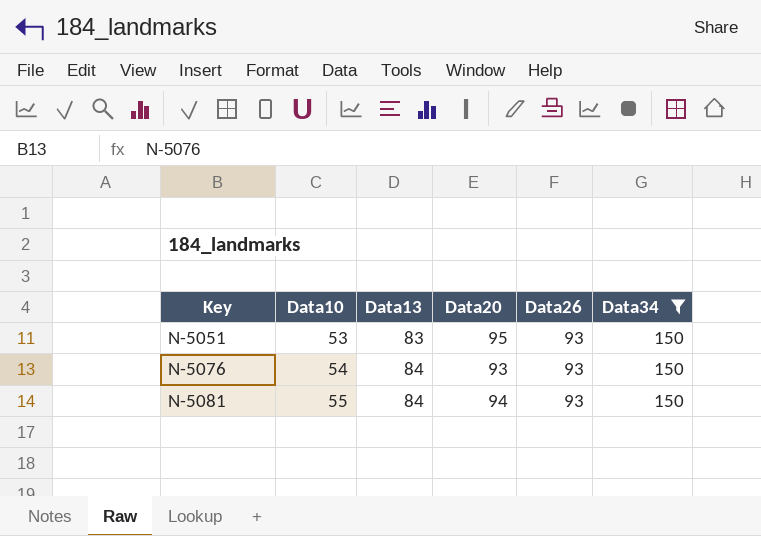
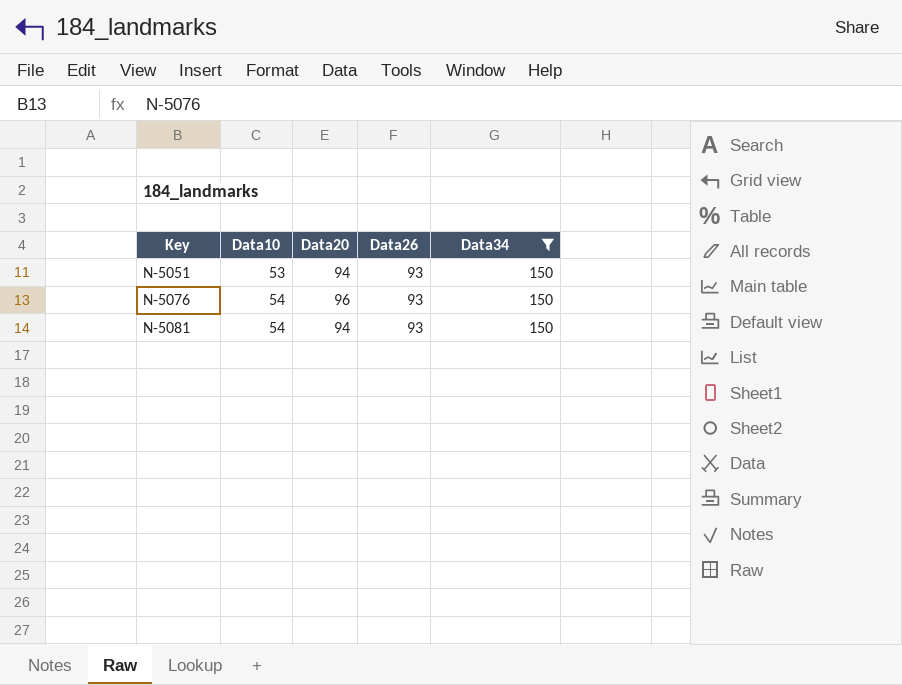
column Data13 | position: 3 -> none
N-5051 | Data20: 95 -> 94
N-5076 | Data20: 93 -> 96
N-5081 | Data10: 55 -> 54

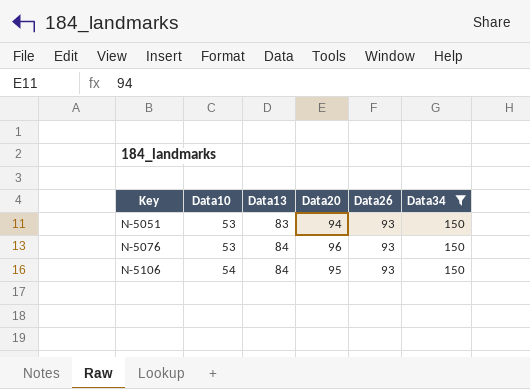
column Data13 | position: none -> 3
row N-5081: 54 | 94 | 93 | 150 -> none
N-5076 | Data10: 54 -> 53
row N-5106: none -> 54 | 84 | 95 | 93 | 150

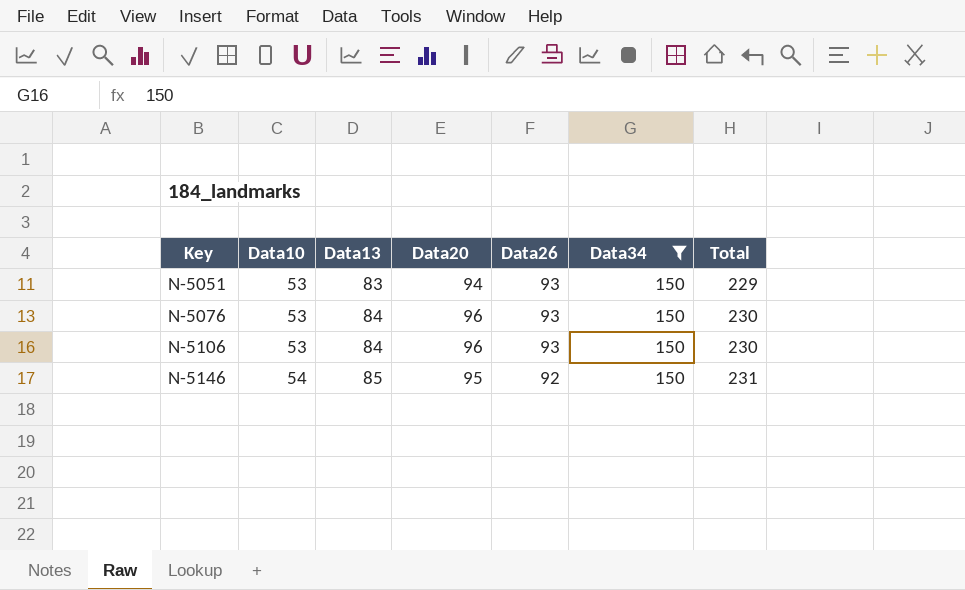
column Total | formula: none -> [Data10] + [Data13] + [Data26]
N-5106 | Data10: 54 -> 53
N-5106 | Data20: 95 -> 96
row N-5146: none -> 54 | 85 | 95 | 92 | 150 | 231

